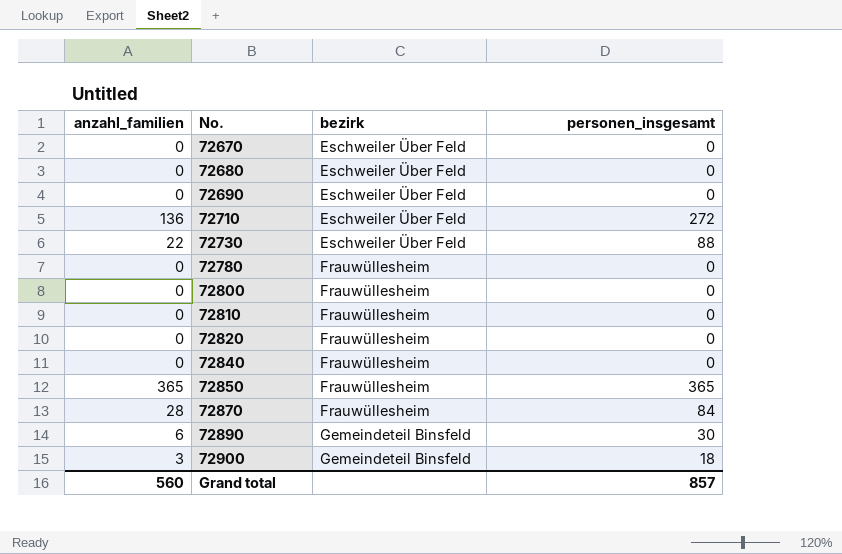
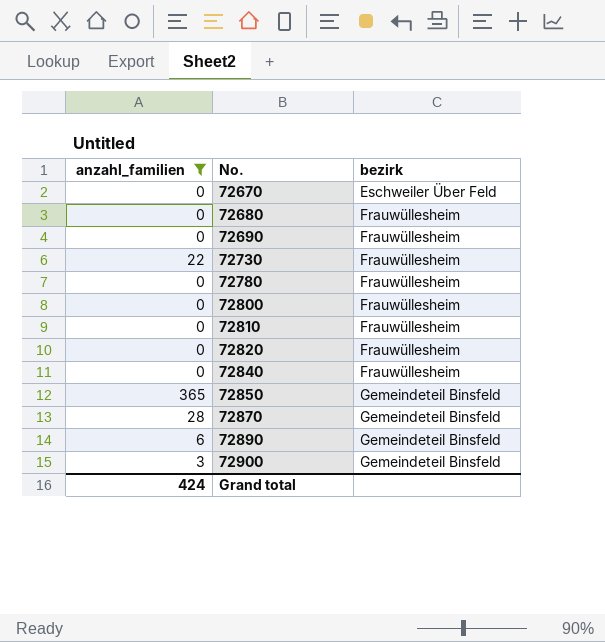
filter: none -> anzahl_familien != 136
column personen_insgesamt | position: 4 -> none
72680 | bezirk: Eschweiler Über Feld -> Frauwüllesheim
72690 | bezirk: Eschweiler Über Feld -> Frauwüllesheim
72730 | bezirk: Eschweiler Über Feld -> Frauwüllesheim
72850 | bezirk: Frauwüllesheim -> Gemeindeteil Binsfeld
72870 | bezirk: Frauwüllesheim -> Gemeindeteil Binsfeld
Grand total | anzahl_familien: 560 -> 424

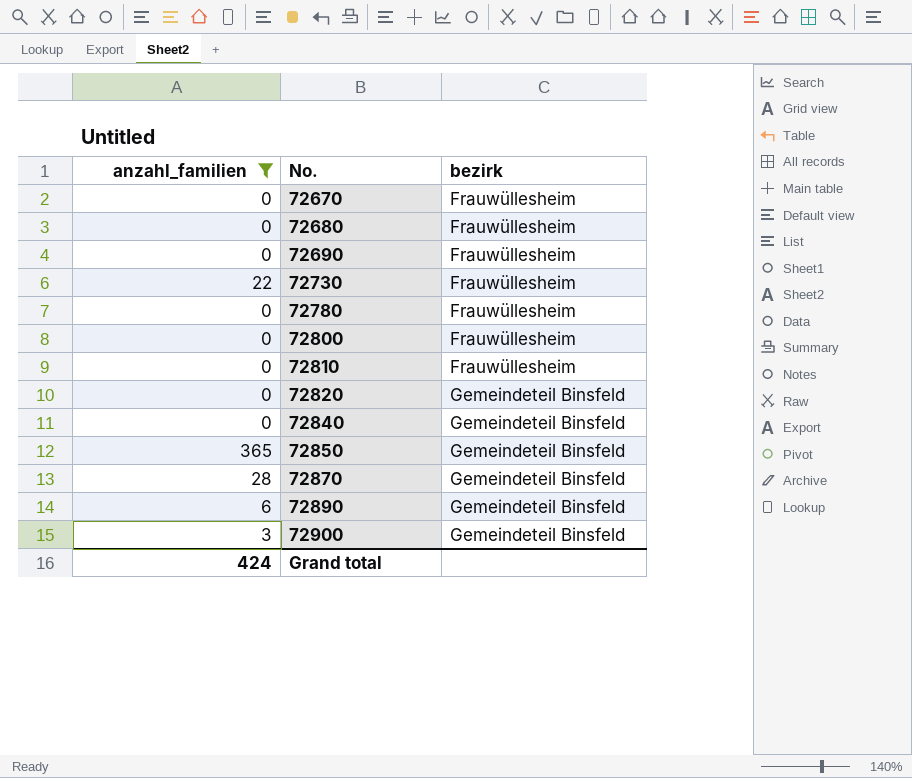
72670 | bezirk: Eschweiler Über Feld -> Frauwüllesheim
72820 | bezirk: Frauwüllesheim -> Gemeindeteil Binsfeld
72840 | bezirk: Frauwüllesheim -> Gemeindeteil Binsfeld

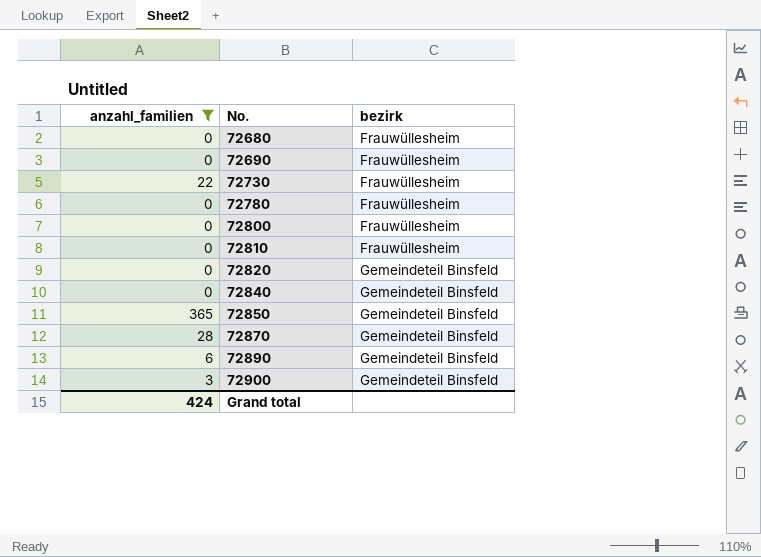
row 72670: 0 | Frauwüllesheim -> none

